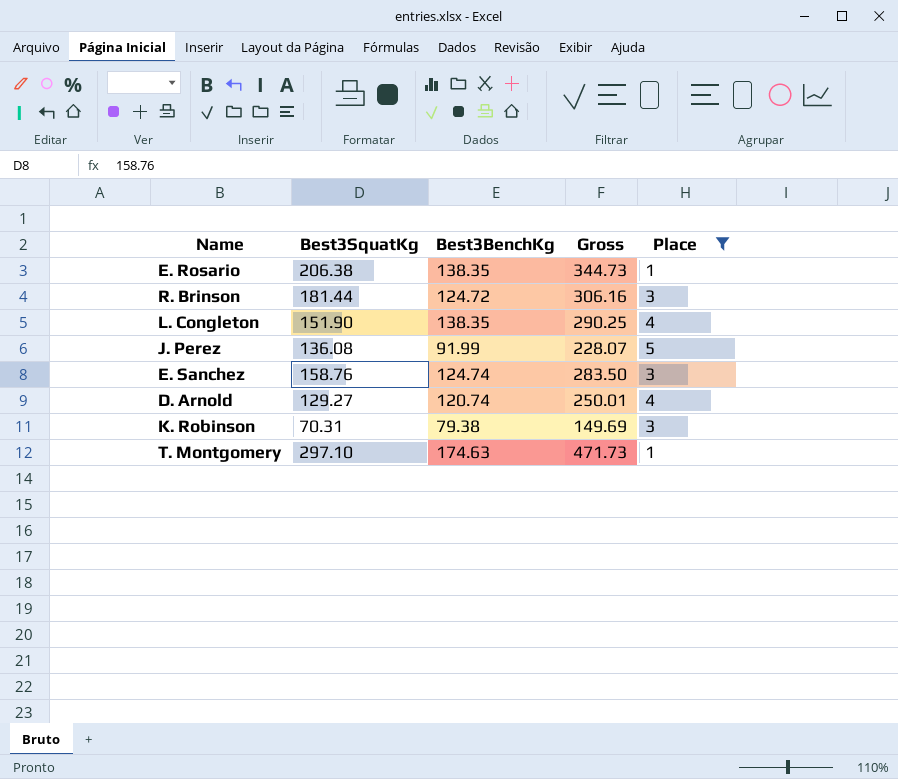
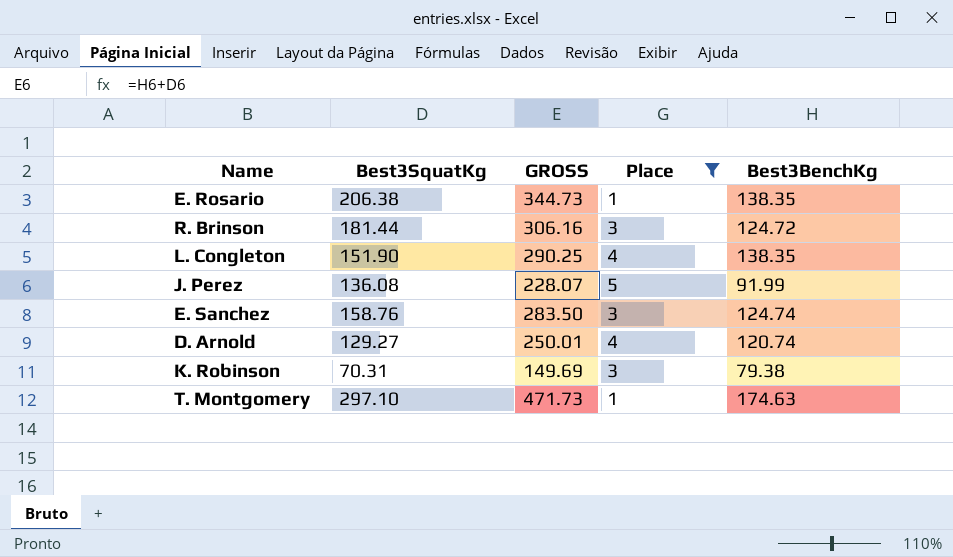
column name: Gross -> GROSS
column Best3BenchKg | position: 3 -> 5

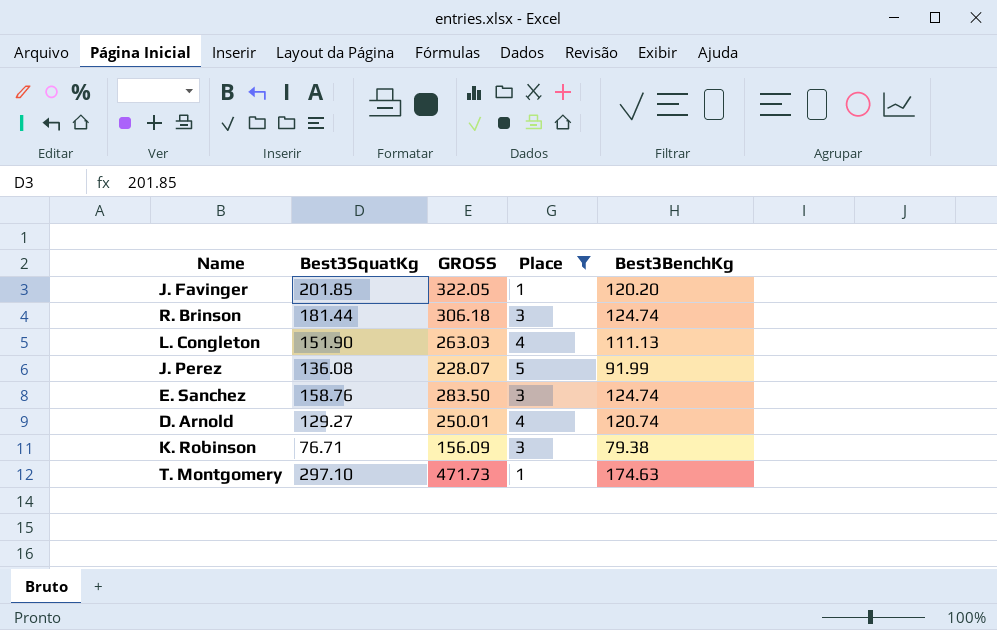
row E. Rosario: 206.38 | 344.73 | 1 | 138.35 -> none
row J. Favinger: none -> 201.85 | 322.05 | 1 | 120.20
R. Brinson | GROSS: 306.16 -> 306.18
R. Brinson | Best3BenchKg: 124.72 -> 124.74
L. Congleton | GROSS: 290.25 -> 263.03
L. Congleton | Best3BenchKg: 138.35 -> 111.13
K. Robinson | Best3SquatKg: 70.31 -> 76.71
K. Robinson | GROSS: 149.69 -> 156.09

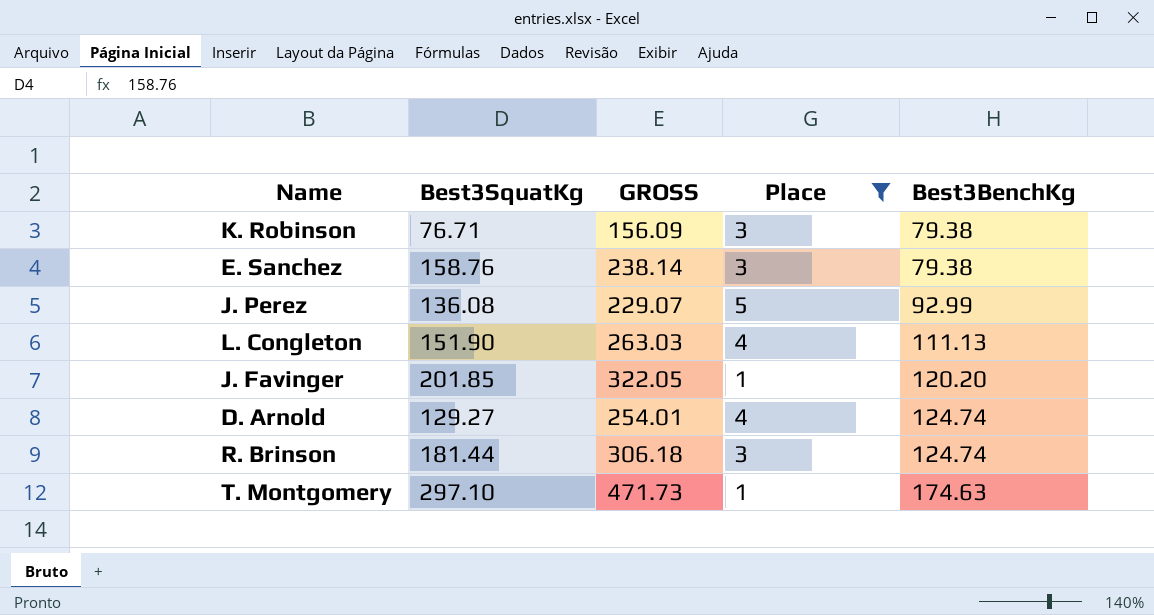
row order: none -> Best3BenchKg ascending
E. Sanchez | GROSS: 283.50 -> 238.14
E. Sanchez | Best3BenchKg: 124.74 -> 79.38
J. Perez | GROSS: 228.07 -> 229.07
J. Perez | Best3BenchKg: 91.99 -> 92.99
D. Arnold | GROSS: 250.01 -> 254.01
D. Arnold | Best3BenchKg: 120.74 -> 124.74

